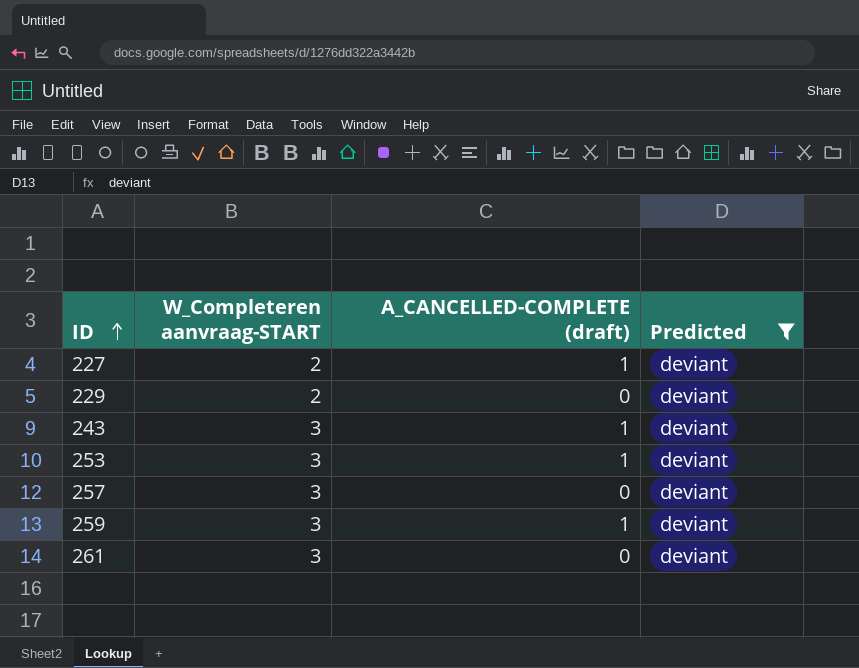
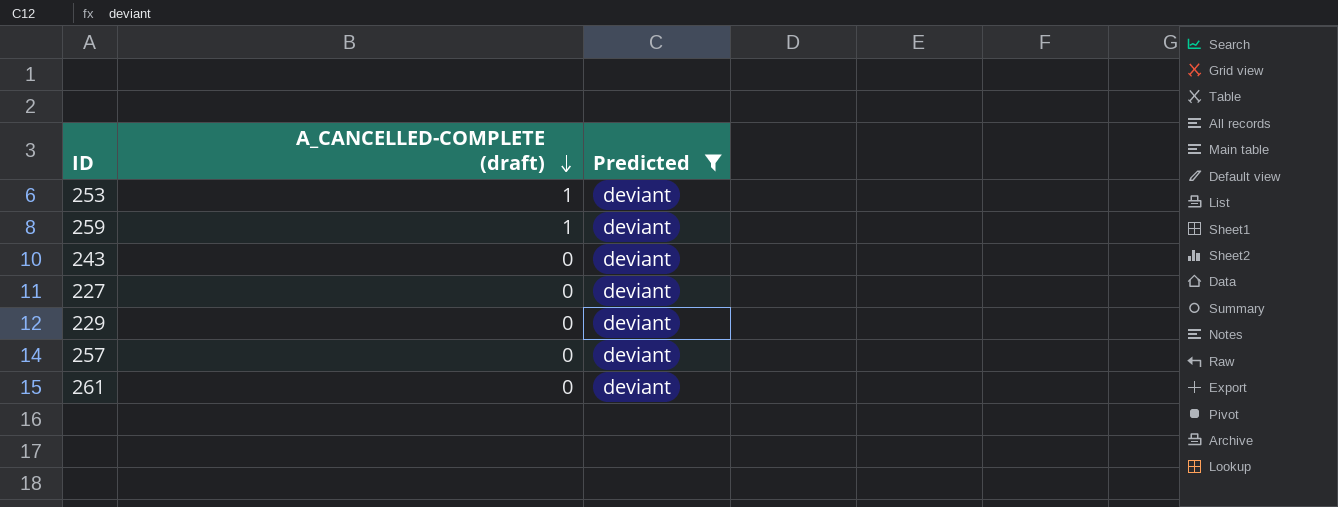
row order: ID ascending -> A_CANCELLED-COMPLETE (draft) descending
column W_Completeren aanvraag-START | position: 2 -> none
243 | A_CANCELLED-COMPLETE (draft): 1 -> 0
227 | A_CANCELLED-COMPLETE (draft): 1 -> 0

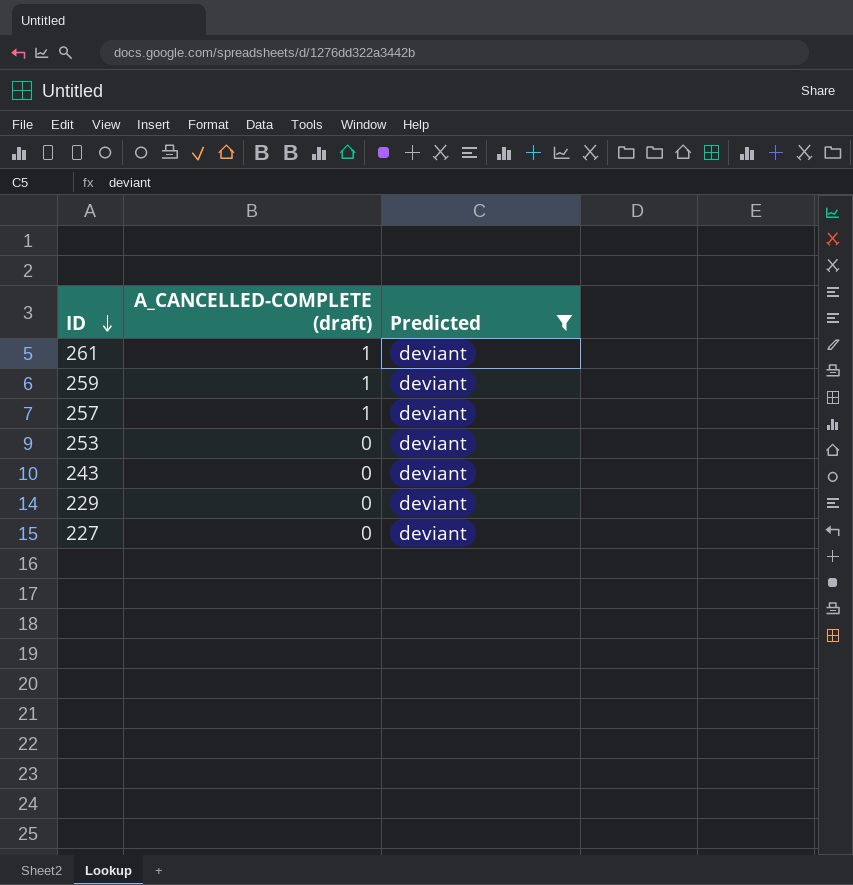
row order: A_CANCELLED-COMPLETE (draft) descending -> ID descending
261 | A_CANCELLED-COMPLETE (draft): 0 -> 1
257 | A_CANCELLED-COMPLETE (draft): 0 -> 1
253 | A_CANCELLED-COMPLETE (draft): 1 -> 0

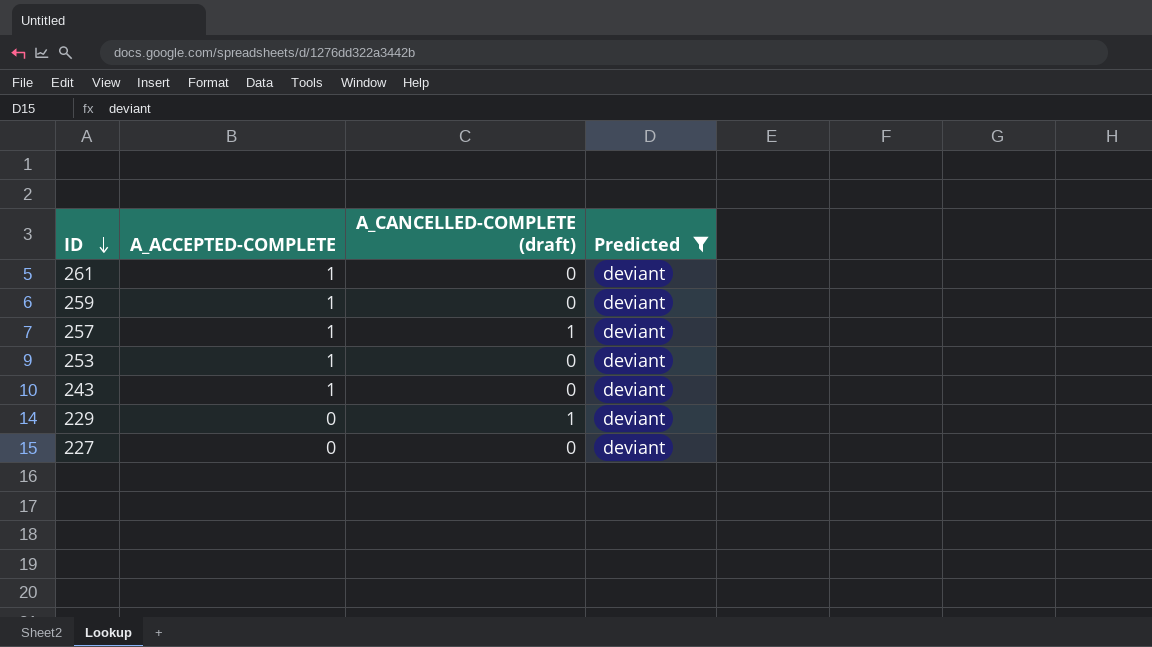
column A_ACCEPTED-COMPLETE | position: none -> 2
261 | A_CANCELLED-COMPLETE (draft): 1 -> 0
259 | A_CANCELLED-COMPLETE (draft): 1 -> 0
229 | A_CANCELLED-COMPLETE (draft): 0 -> 1

